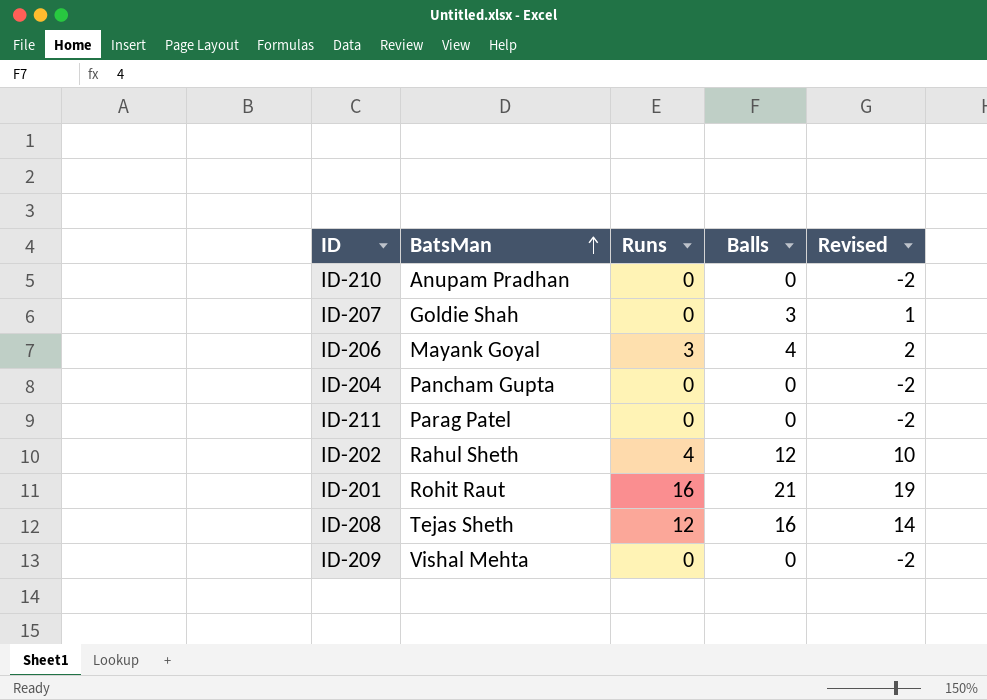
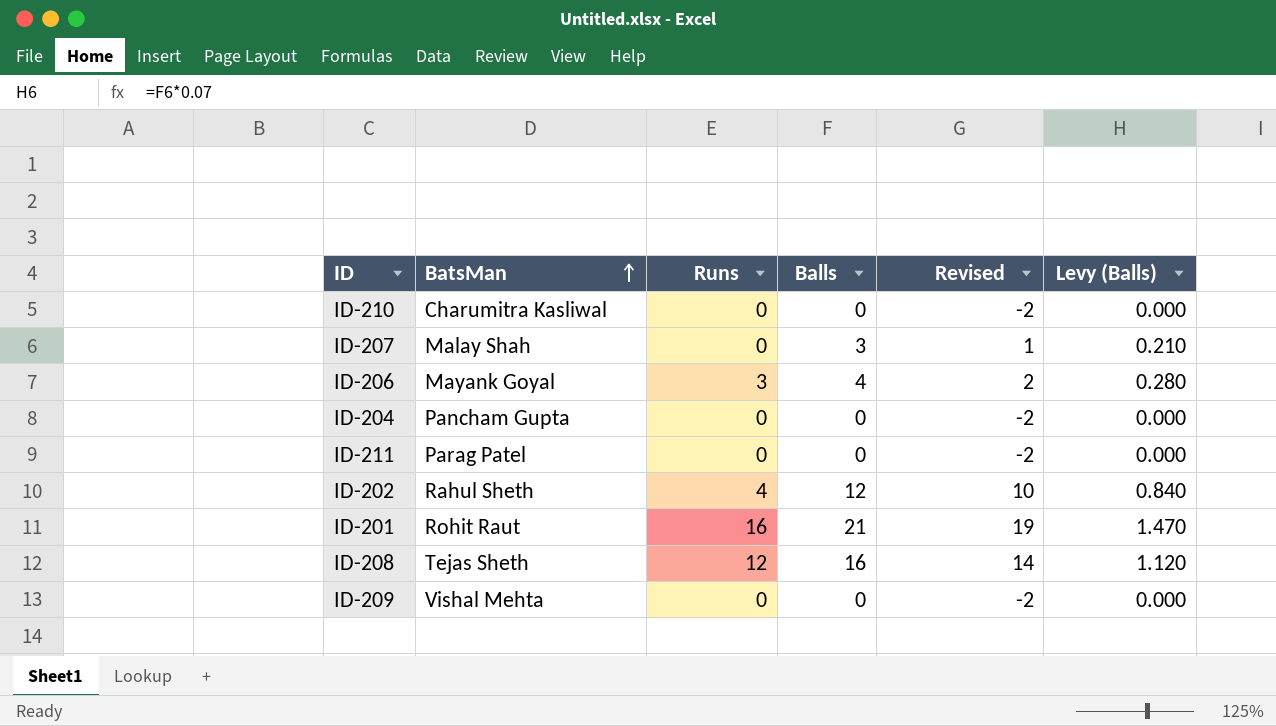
column Levy (Balls) | formula: none -> [Balls] * 0.07
ID-210 | BatsMan: Anupam Pradhan -> Charumitra Kasliwal
ID-207 | BatsMan: Goldie Shah -> Malay Shah

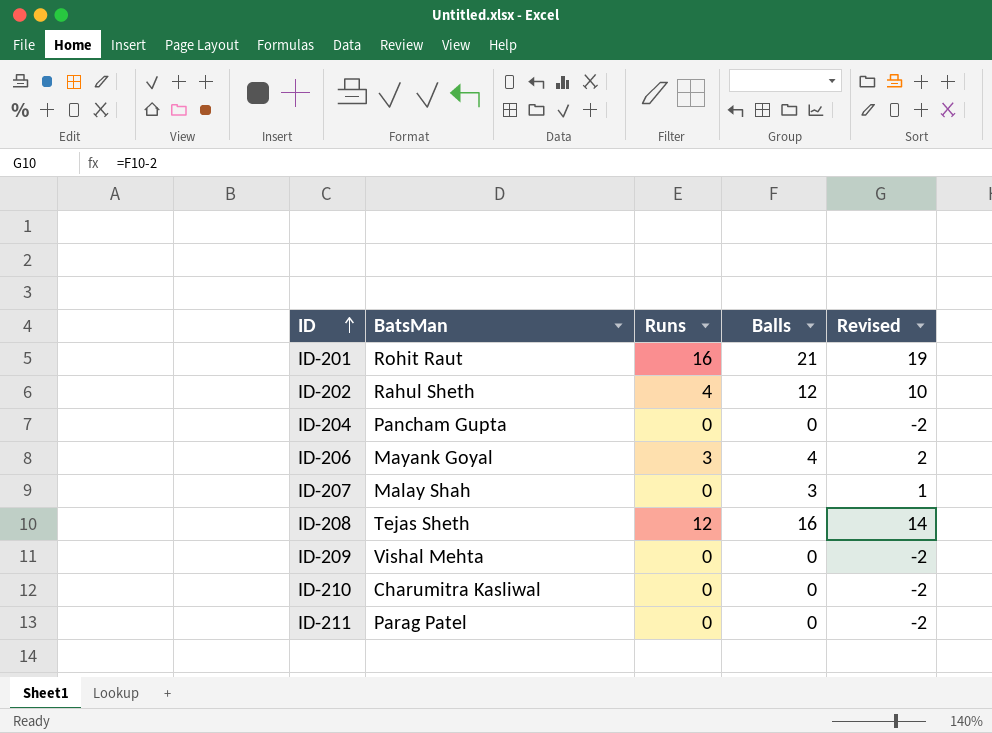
row order: BatsMan ascending -> ID ascending
column Levy (Balls) | formula: [Balls] * 0.07 -> none

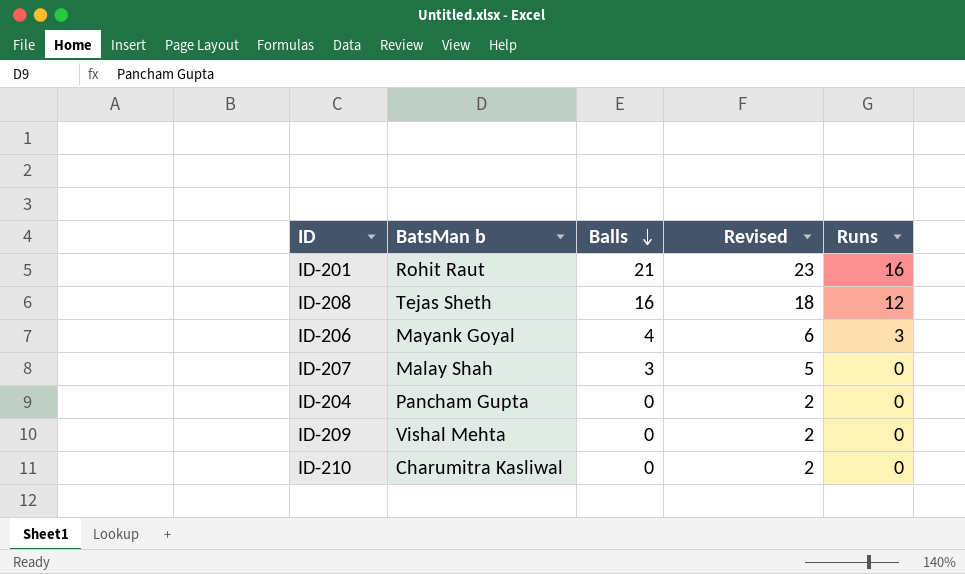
row order: ID ascending -> Balls descending
column name: BatsMan -> BatsMan b
column Revised | formula: [Balls] - 2 -> [Balls] + 2
column Runs | position: 3 -> 5
row ID-202: Rahul Sheth | 4 | 12 | 10 -> none
row ID-211: Parag Patel | 0 | 0 | -2 -> none

